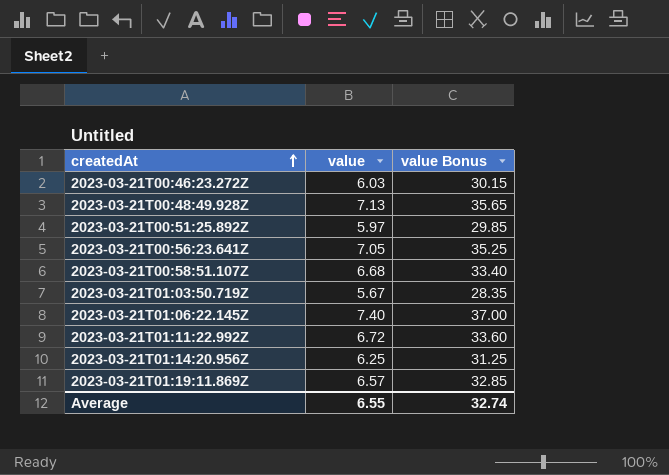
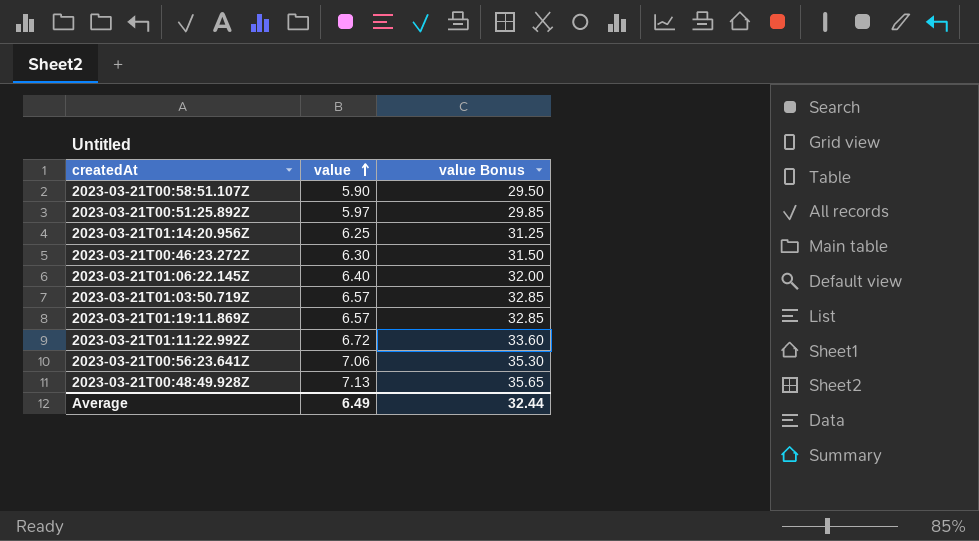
row order: createdAt ascending -> value ascending
2023-03-21T00:58:51.107Z | value: 6.68 -> 5.90
2023-03-21T00:58:51.107Z | value Bonus: 33.40 -> 29.50
2023-03-21T00:46:23.272Z | value: 6.03 -> 6.30
2023-03-21T00:46:23.272Z | value Bonus: 30.15 -> 31.50
2023-03-21T01:06:22.145Z | value: 7.40 -> 6.40
2023-03-21T01:06:22.145Z | value Bonus: 37.00 -> 32.00
2023-03-21T01:03:50.719Z | value: 5.67 -> 6.57
2023-03-21T01:03:50.719Z | value Bonus: 28.35 -> 32.85
2023-03-21T00:56:23.641Z | value: 7.05 -> 7.06
2023-03-21T00:56:23.641Z | value Bonus: 35.25 -> 35.30
Average | value: 6.55 -> 6.49
Average | value Bonus: 32.74 -> 32.44

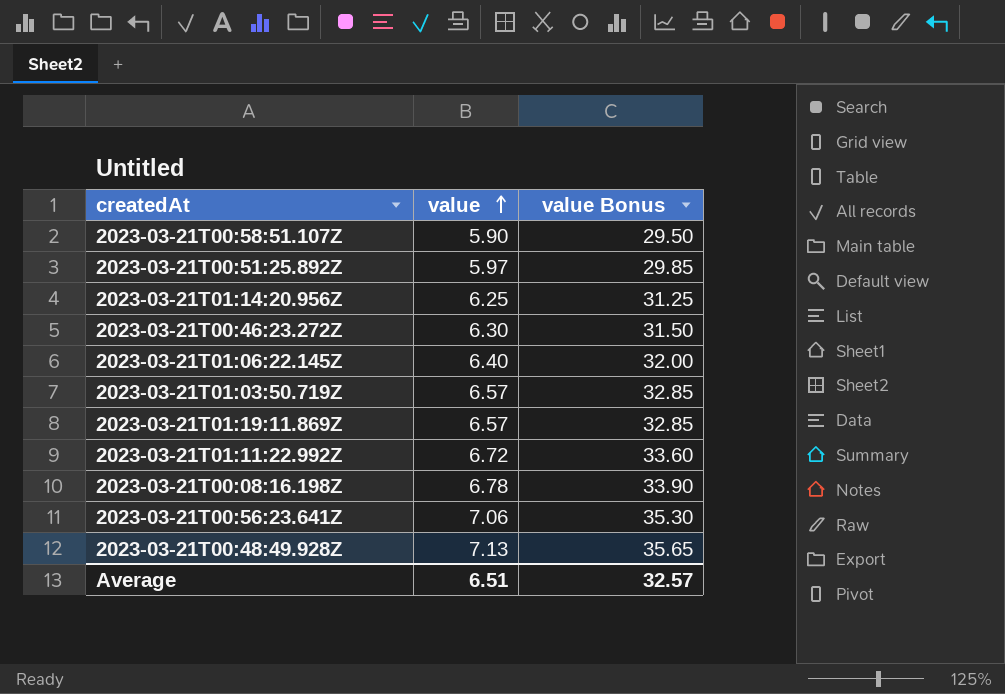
row 2023-03-21T00:08:16.198Z: none -> 6.78 | 33.90
Average | value: 6.49 -> 6.51
Average | value Bonus: 32.44 -> 32.57

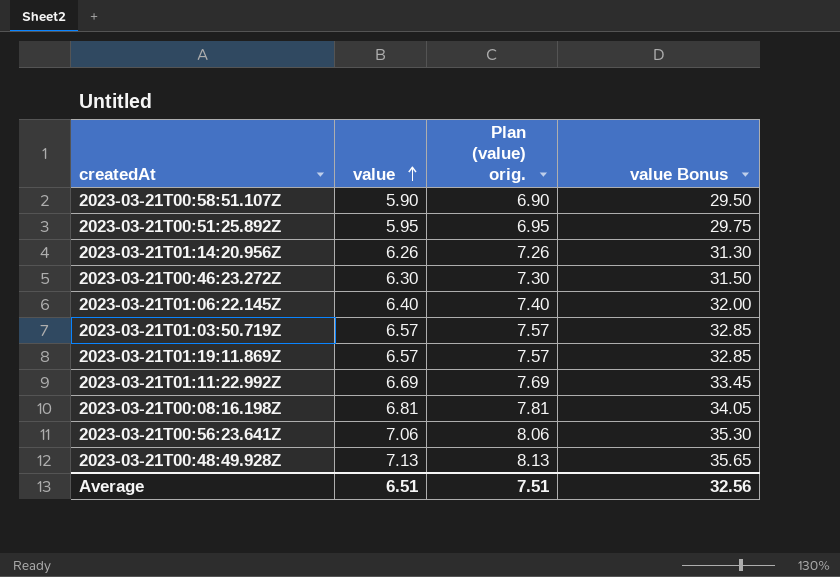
column Plan (value) orig. | formula: none -> [value] + 1
2023-03-21T00:51:25.892Z | value: 5.97 -> 5.95
2023-03-21T00:51:25.892Z | value Bonus: 29.85 -> 29.75
2023-03-21T01:14:20.956Z | value: 6.25 -> 6.26
2023-03-21T01:14:20.956Z | value Bonus: 31.25 -> 31.30
2023-03-21T01:11:22.992Z | value: 6.72 -> 6.69
2023-03-21T01:11:22.992Z | value Bonus: 33.60 -> 33.45
2023-03-21T00:08:16.198Z | value: 6.78 -> 6.81
2023-03-21T00:08:16.198Z | value Bonus: 33.90 -> 34.05
Average | value Bonus: 32.57 -> 32.56

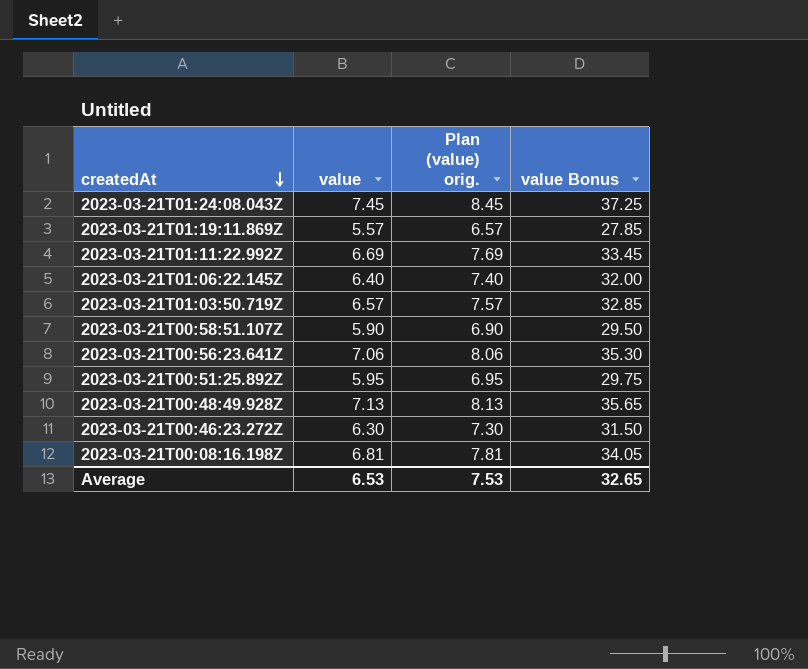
row order: value ascending -> createdAt descending
row 2023-03-21T01:14:20.956Z: 6.26 | 7.26 | 31.30 -> none
row 2023-03-21T01:24:08.043Z: none -> 7.45 | 8.45 | 37.25
2023-03-21T01:19:11.869Z | value: 6.57 -> 5.57
2023-03-21T01:19:11.869Z | Plan (value) orig.: 7.57 -> 6.57
2023-03-21T01:19:11.869Z | value Bonus: 32.85 -> 27.85
Average | value: 6.51 -> 6.53
Average | Plan (value) orig.: 7.51 -> 7.53
Average | value Bonus: 32.56 -> 32.65

